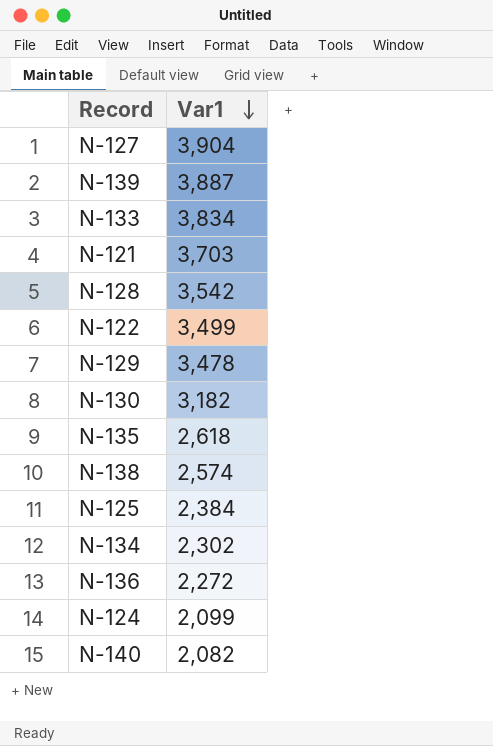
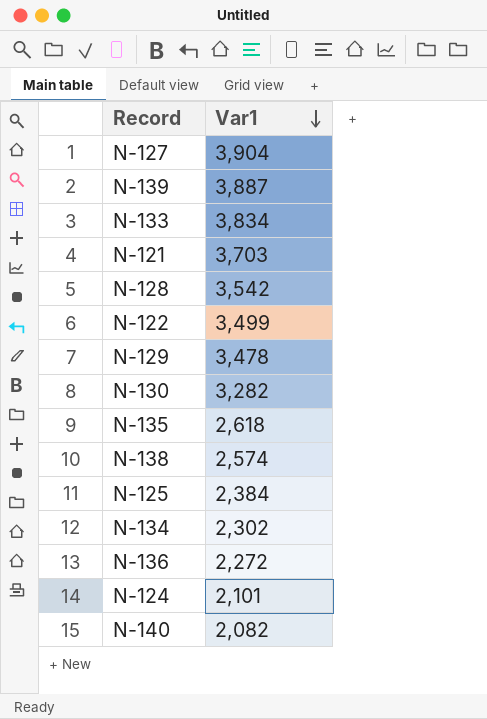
N-130 | Var1: 3,182 -> 3,282
N-124 | Var1: 2,099 -> 2,101

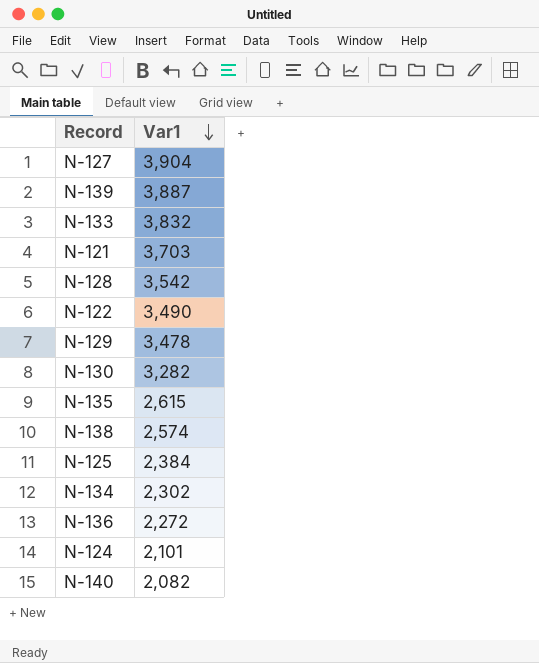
N-133 | Var1: 3,834 -> 3,832
N-122 | Var1: 3,499 -> 3,490
N-135 | Var1: 2,618 -> 2,615

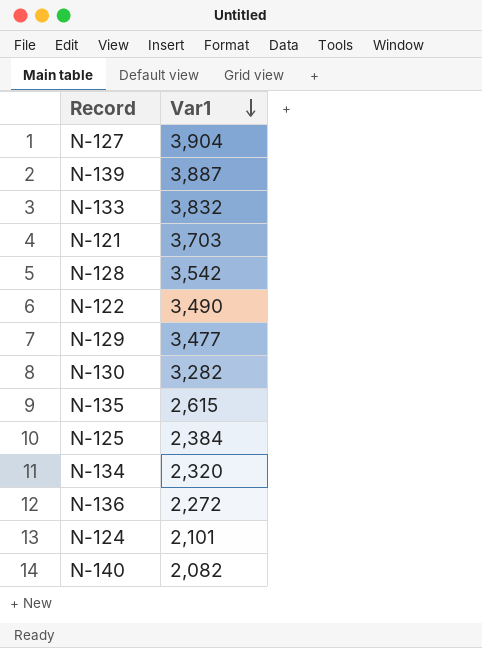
row N-138: 2,574 -> none
N-129 | Var1: 3,478 -> 3,477
N-134 | Var1: 2,302 -> 2,320

